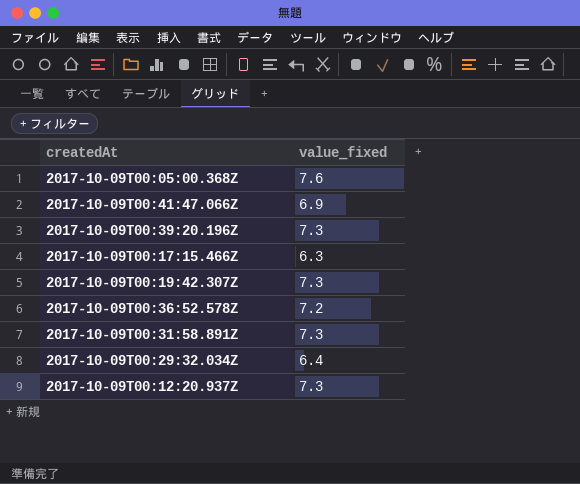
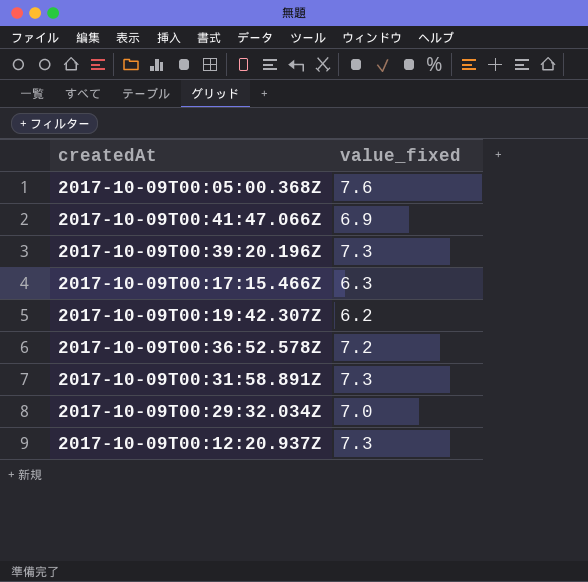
2017-10-09T00:19:42.307Z | value_fixed: 7.3 -> 6.2
2017-10-09T00:29:32.034Z | value_fixed: 6.4 -> 7.0

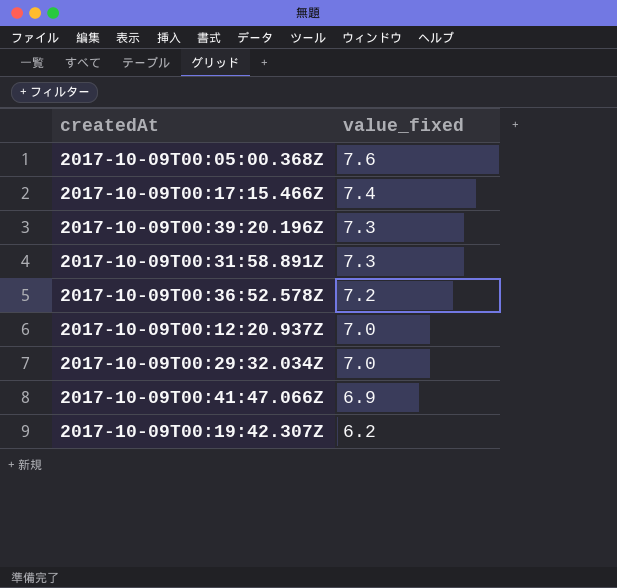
row order: none -> value_fixed descending
2017-10-09T00:17:15.466Z | value_fixed: 6.3 -> 7.4
2017-10-09T00:12:20.937Z | value_fixed: 7.3 -> 7.0

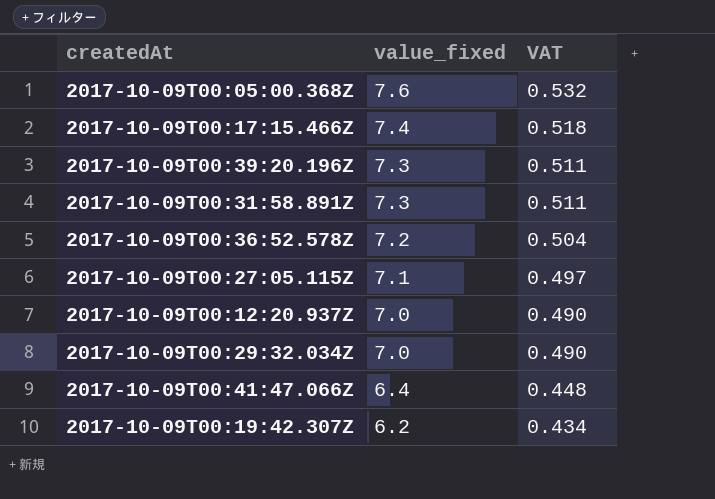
column VAT | formula: none -> [value_fixed] * 0.07
row 2017-10-09T00:27:05.115Z: none -> 7.1 | 0.497
2017-10-09T00:41:47.066Z | value_fixed: 6.9 -> 6.4

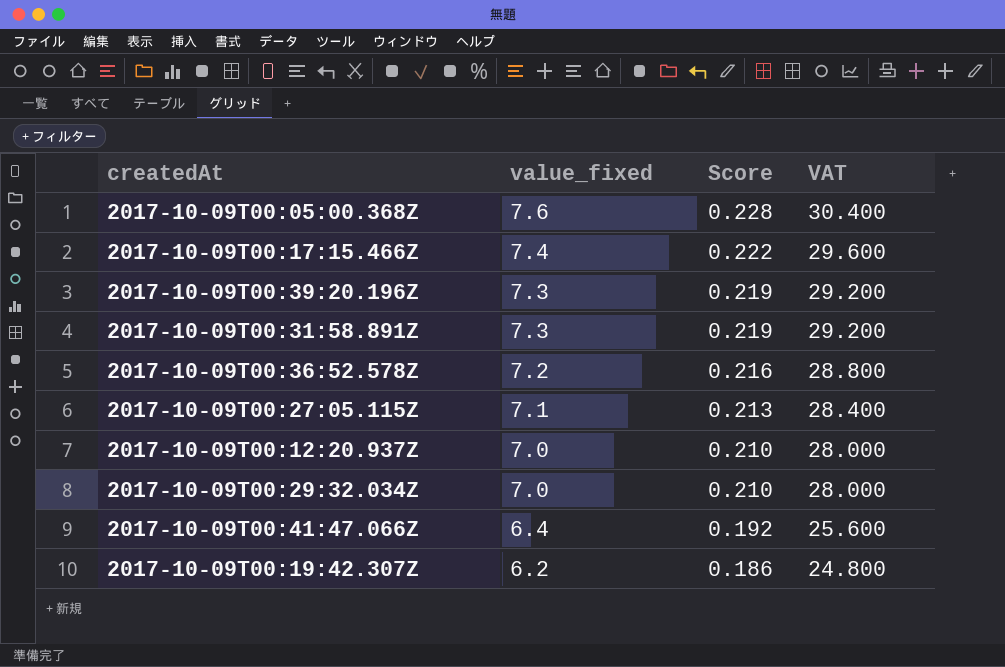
column Score | formula: none -> [value_fixed] * 0.03
column VAT | formula: [value_fixed] * 0.07 -> [value_fixed] * 4

